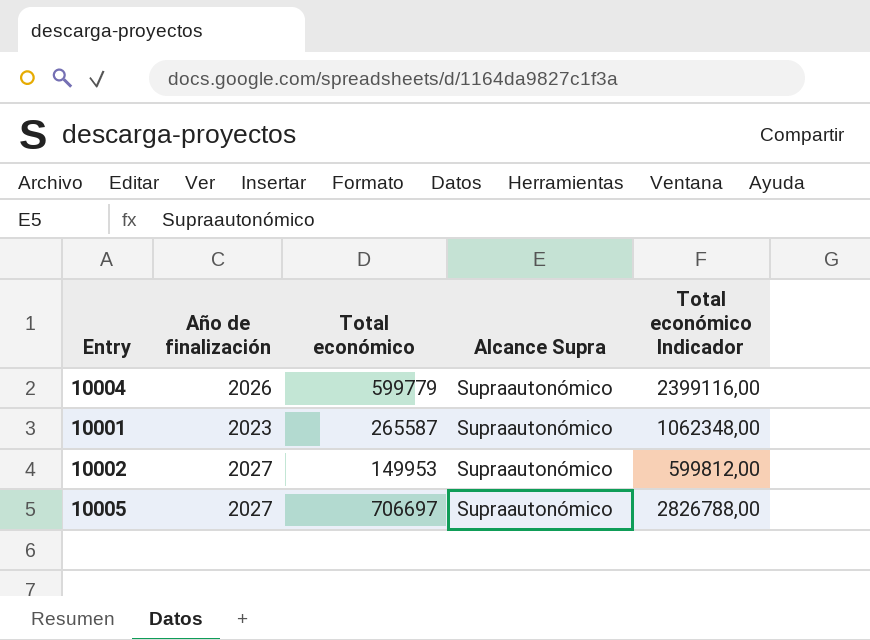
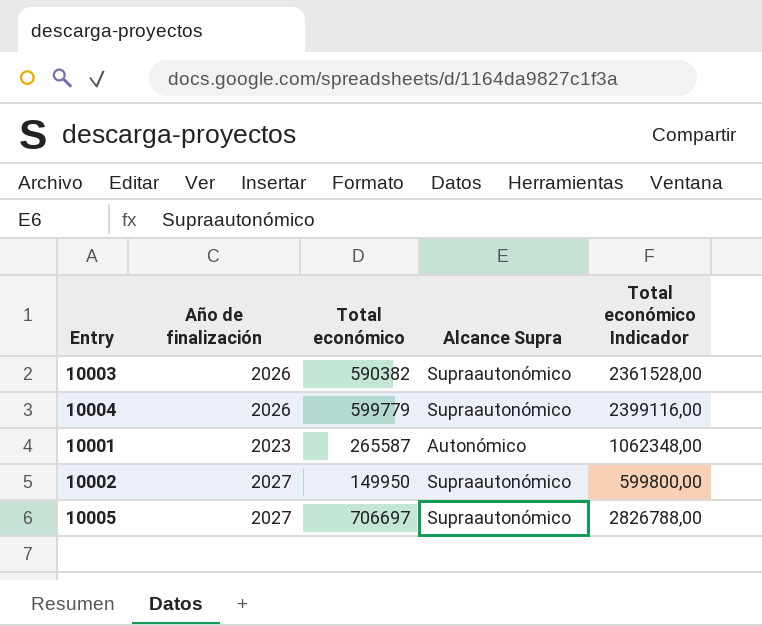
row 10003: none -> 2026 | 590382 | Supraautonómico | 2361528,00
10001 | Alcance Supra: Supraautonómico -> Autonómico
10002 | Total económico: 149953 -> 149950
10002 | Total económico Indicador: 599812,00 -> 599800,00

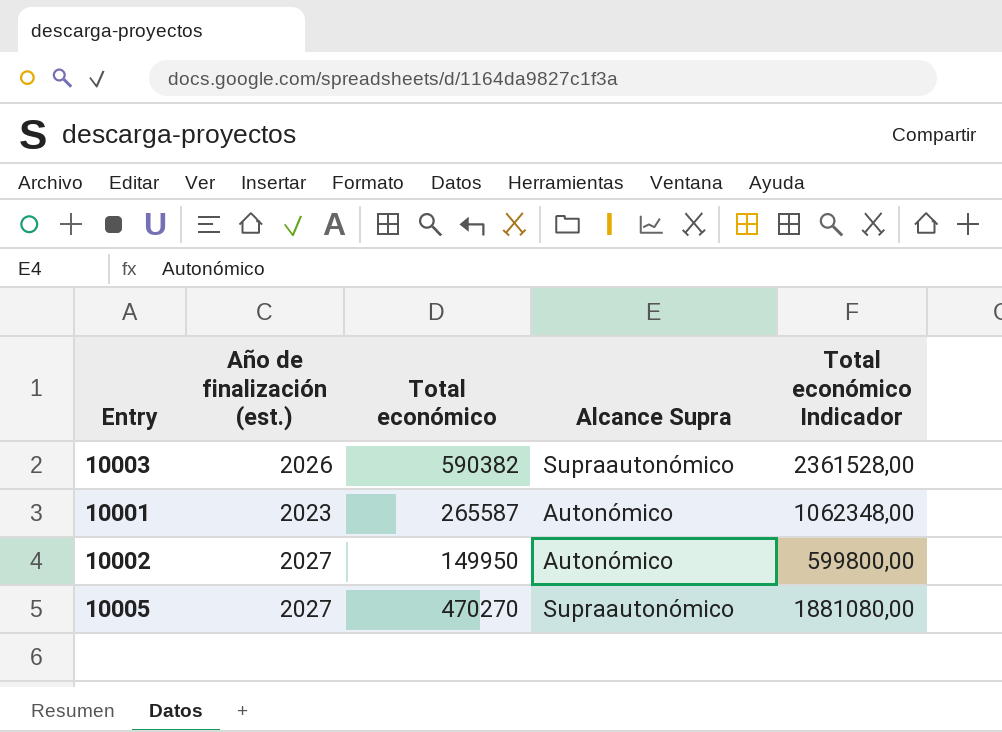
column name: Año de finalización -> Año de finalización (est.)
row 10004: 2026 | 599779 | Supraautonómico | 2399116,00 -> none
10002 | Alcance Supra: Supraautonómico -> Autonómico
10005 | Total económico: 706697 -> 470270
10005 | Total económico Indicador: 2826788,00 -> 1881080,00

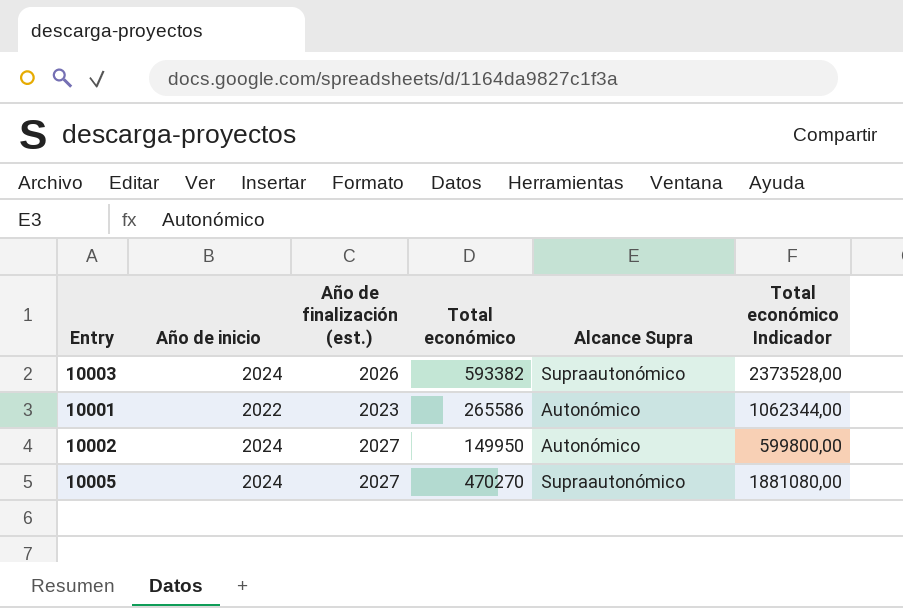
column Año de inicio | position: none -> 2
10003 | Total económico: 590382 -> 593382
10003 | Total económico Indicador: 2361528,00 -> 2373528,00
10001 | Total económico: 265587 -> 265586
10001 | Total económico Indicador: 1062348,00 -> 1062344,00

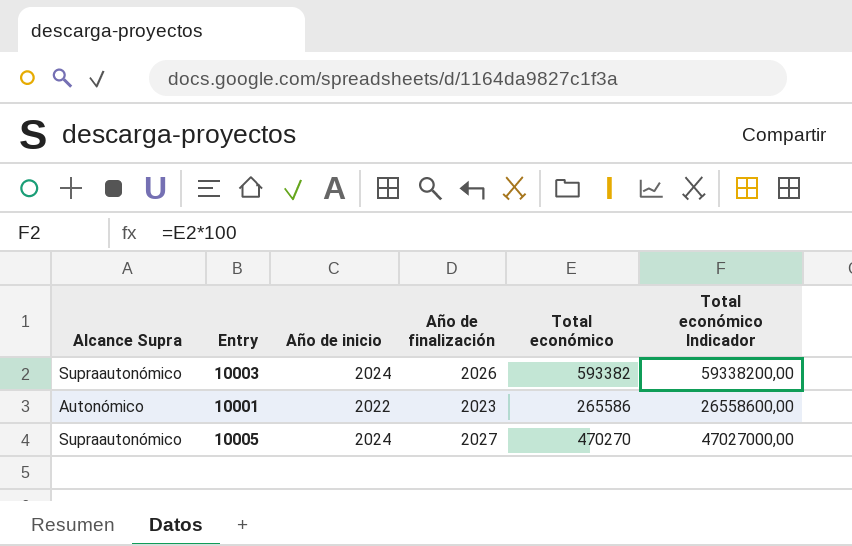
column Alcance Supra | position: 5 -> 1
column name: Año de finalización (est.) -> Año de finalización
column Total económico Indicador | formula: [Total económico] * 4 -> [Total económico] * 100
row 10002: 2024 | 2027 | 149950 | Autonómico | 599800,00 -> none

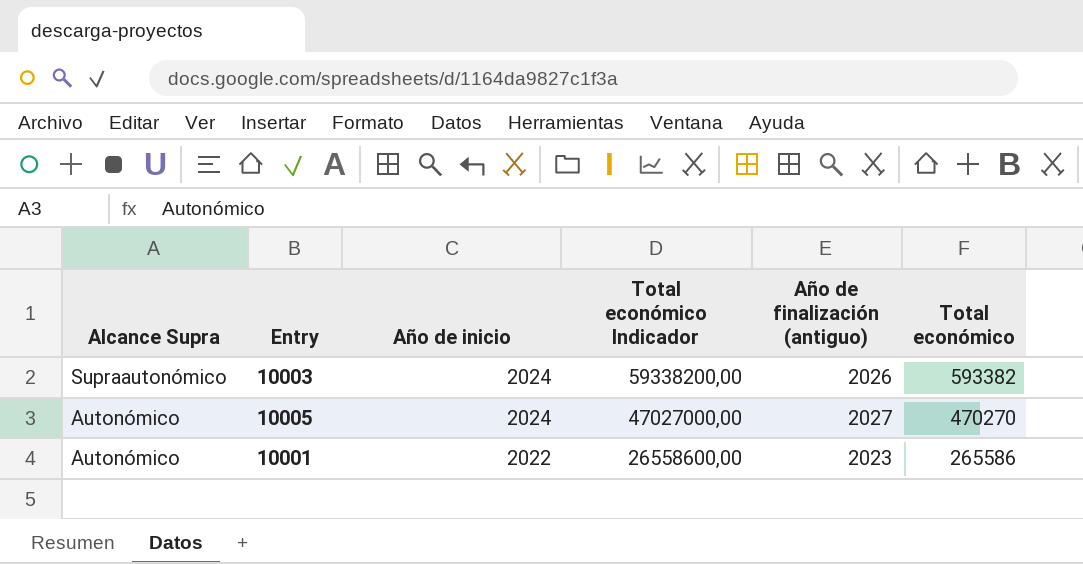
row order: none -> Alcance Supra descending
column Total económico Indicador | position: 6 -> 4
column name: Año de finalización -> Año de finalización (antiguo)
10005 | Alcance Supra: Supraautonómico -> Autonómico

